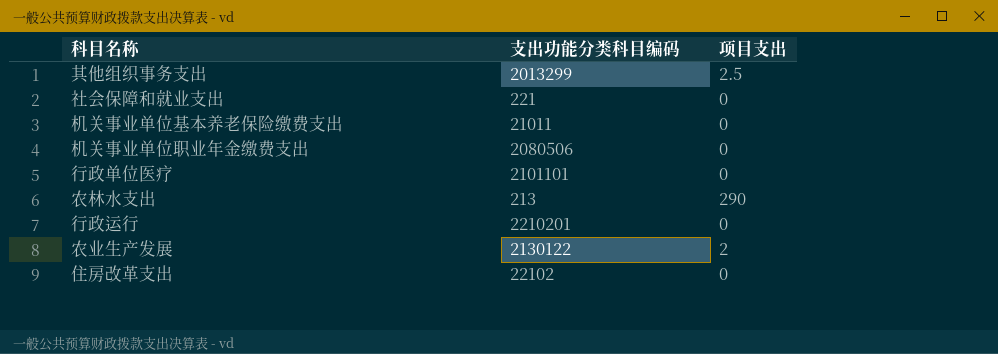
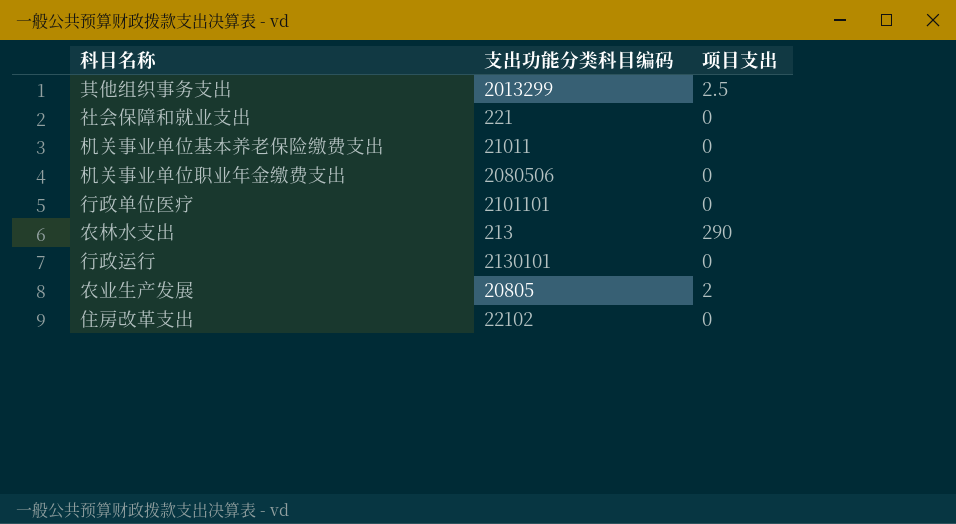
行政运行 | 支出功能分类科目编码: 2210201 -> 2130101
农业生产发展 | 支出功能分类科目编码: 2130122 -> 20805

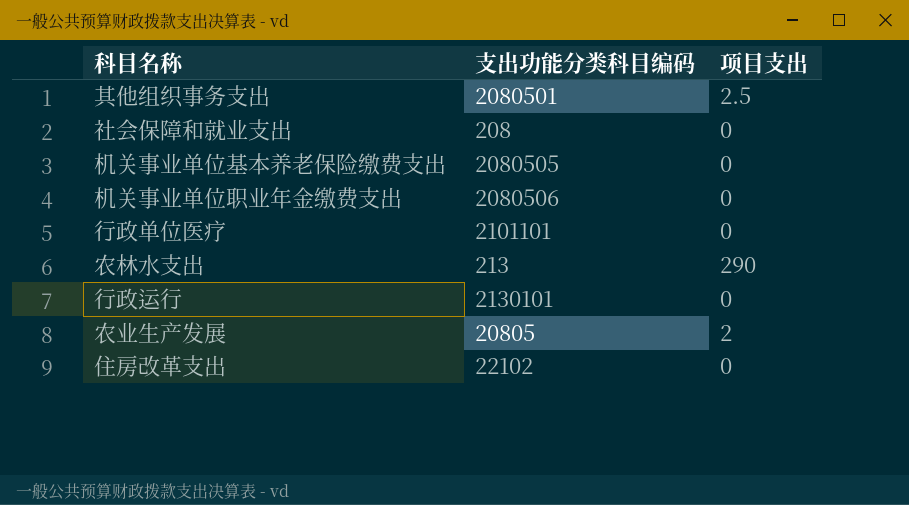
其他组织事务支出 | 支出功能分类科目编码: 2013299 -> 2080501
社会保障和就业支出 | 支出功能分类科目编码: 221 -> 208
机关事业单位基本养老保险缴费支出 | 支出功能分类科目编码: 21011 -> 2080505

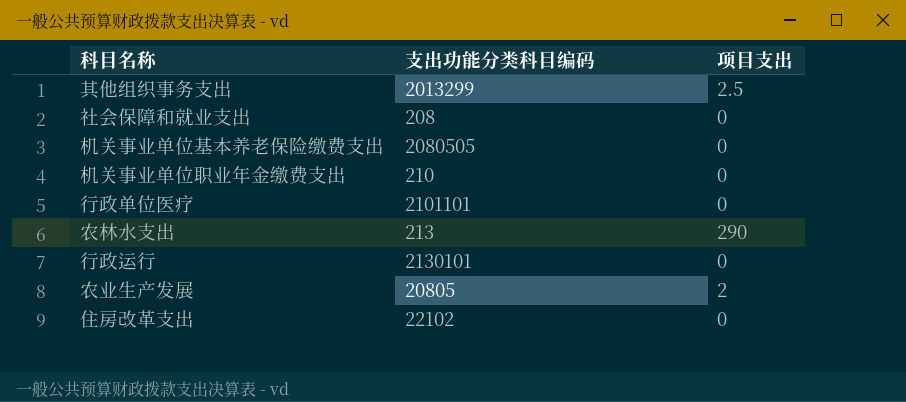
其他组织事务支出 | 支出功能分类科目编码: 2080501 -> 2013299
机关事业单位职业年金缴费支出 | 支出功能分类科目编码: 2080506 -> 210

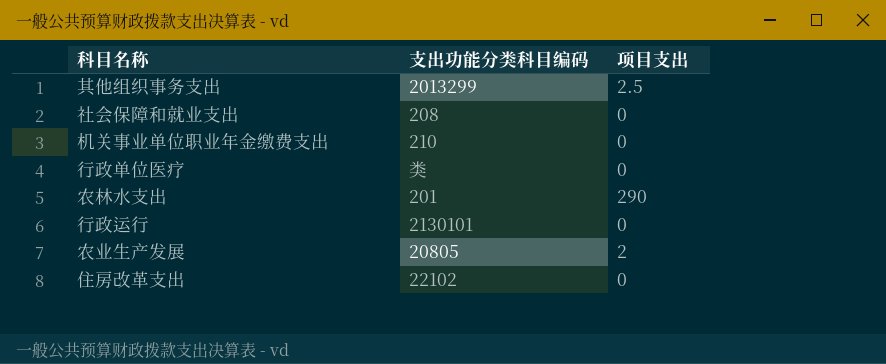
row 机关事业单位基本养老保险缴费支出: 2080505 | 0 -> none
行政单位医疗 | 支出功能分类科目编码: 2101101 -> 类
农林水支出 | 支出功能分类科目编码: 213 -> 201

